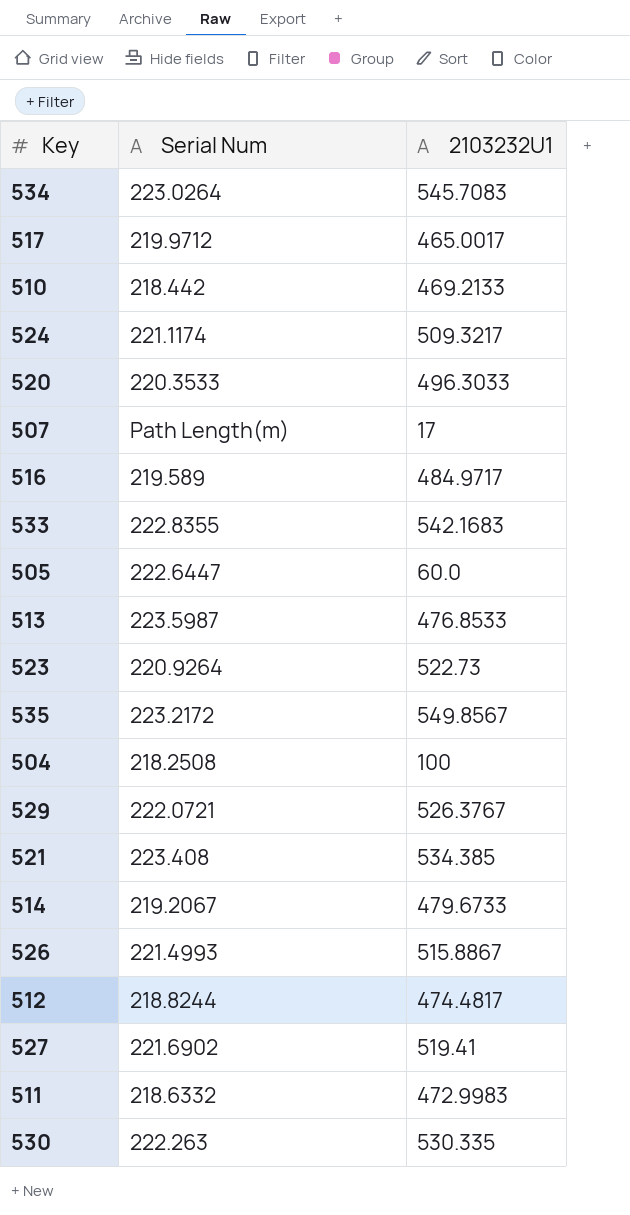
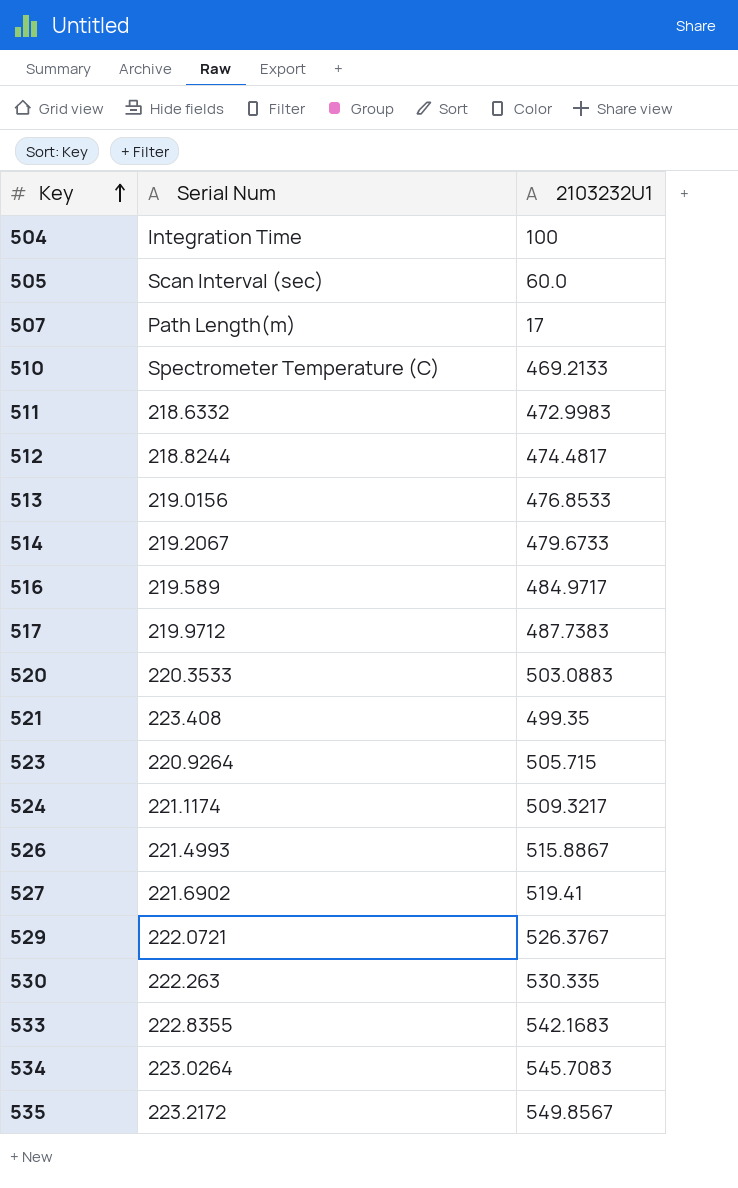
row order: none -> Key ascending
504 | Serial Num: 218.2508 -> Integration Time
505 | Serial Num: 222.6447 -> Scan Interval (sec)
510 | Serial Num: 218.442 -> Spectrometer Temperature (C)
513 | Serial Num: 223.5987 -> 219.0156
517 | 2103232U1: 465.0017 -> 487.7383
520 | 2103232U1: 496.3033 -> 503.0883
521 | 2103232U1: 534.385 -> 499.35
523 | 2103232U1: 522.73 -> 505.715

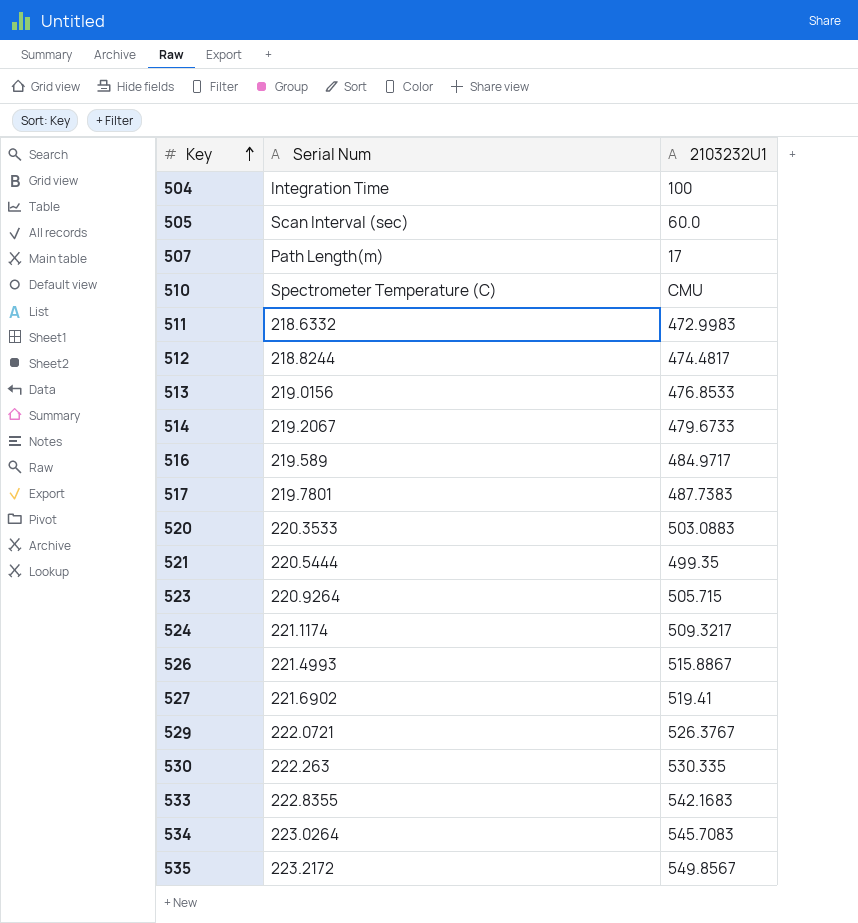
510 | 2103232U1: 469.2133 -> CMU
517 | Serial Num: 219.9712 -> 219.7801
521 | Serial Num: 223.408 -> 220.5444

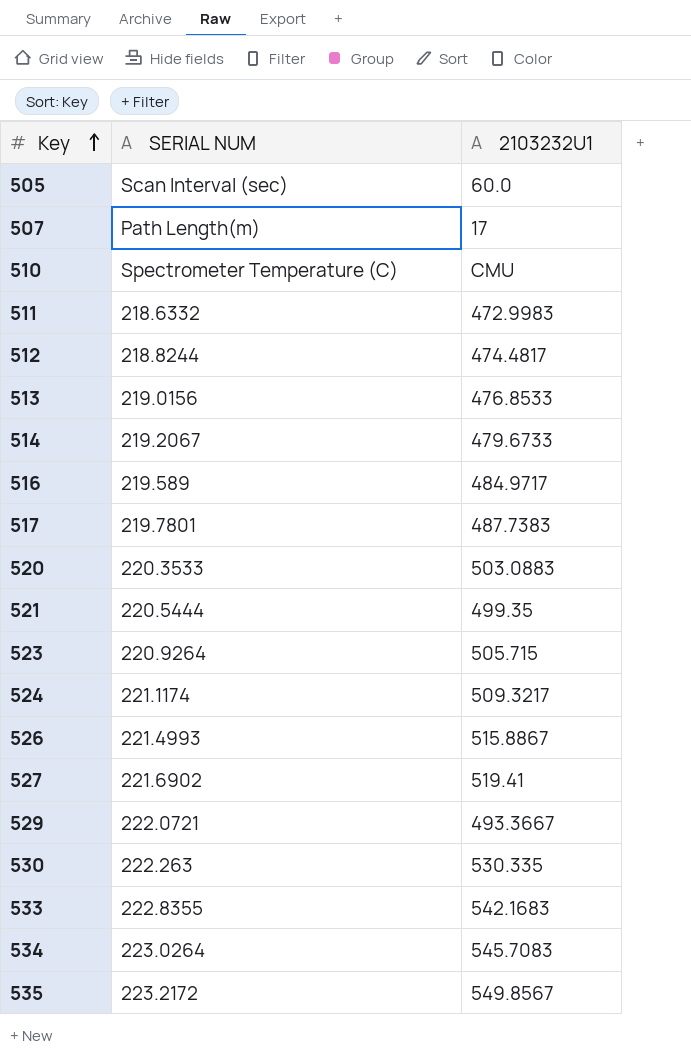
column name: Serial Num -> SERIAL NUM
row 504: Integration Time | 100 -> none
529 | 2103232U1: 526.3767 -> 493.3667

